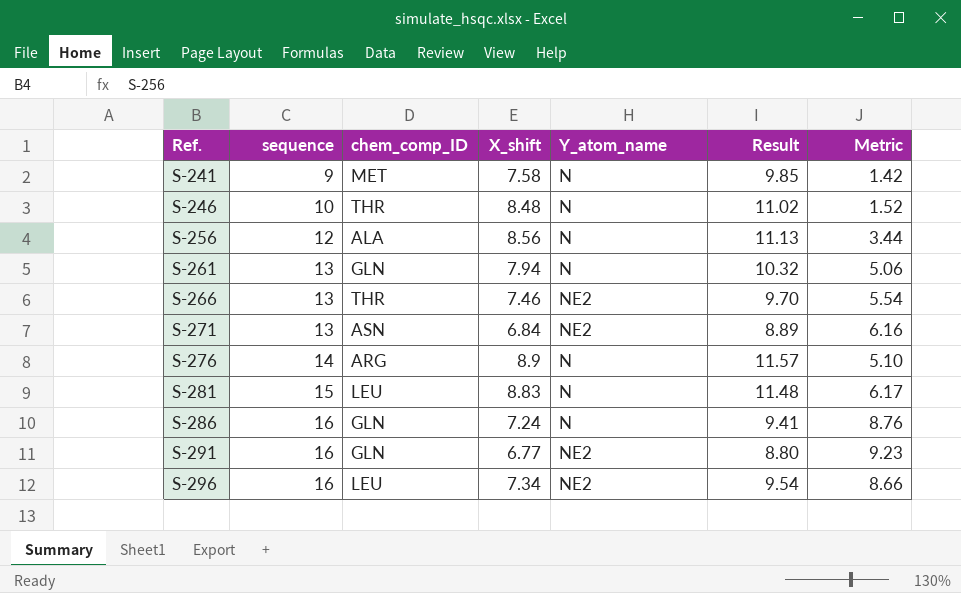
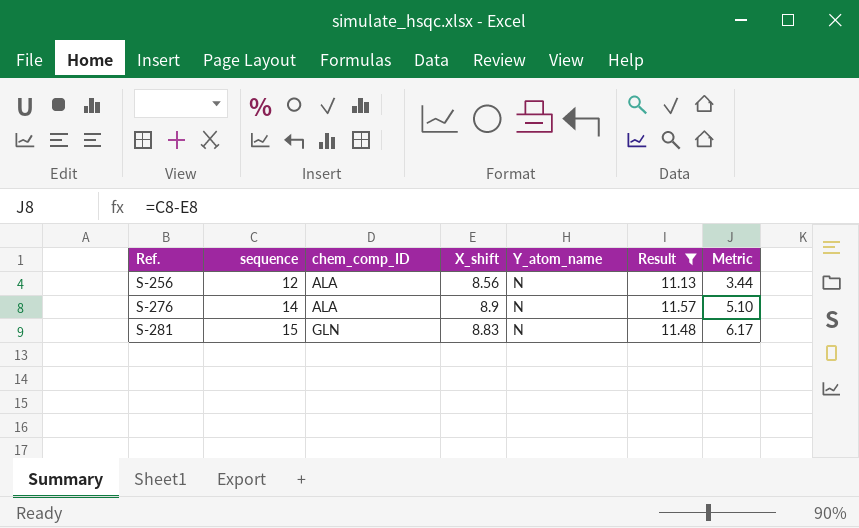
filter: none -> Result >= 11.13
S-276 | chem_comp_ID: ARG -> ALA
S-281 | chem_comp_ID: LEU -> GLN

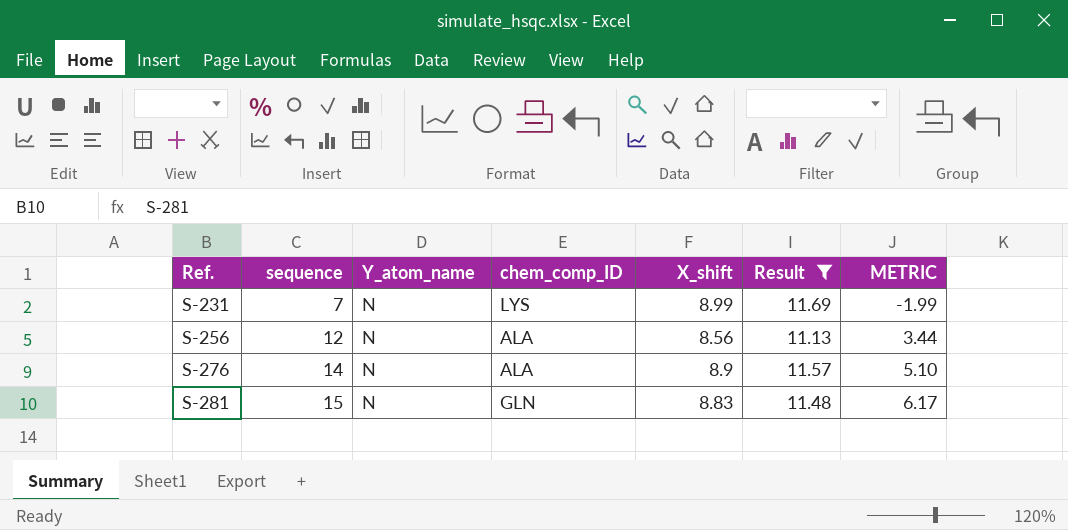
column Y_atom_name | position: 5 -> 3
column name: Metric -> METRIC
row S-231: none -> 7 | N | LYS | 8.99 | 11.69 | -1.99

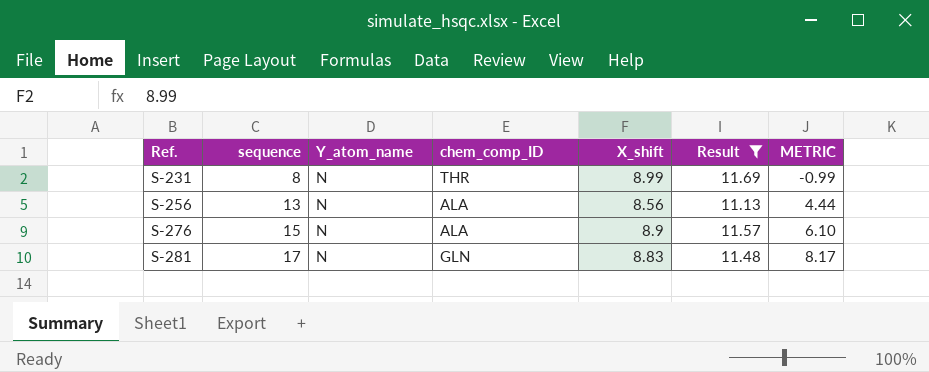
S-231 | sequence: 7 -> 8
S-231 | chem_comp_ID: LYS -> THR
S-231 | METRIC: -1.99 -> -0.99
S-256 | sequence: 12 -> 13
S-256 | METRIC: 3.44 -> 4.44
S-276 | sequence: 14 -> 15
S-276 | METRIC: 5.10 -> 6.10
S-281 | sequence: 15 -> 17
S-281 | METRIC: 6.17 -> 8.17

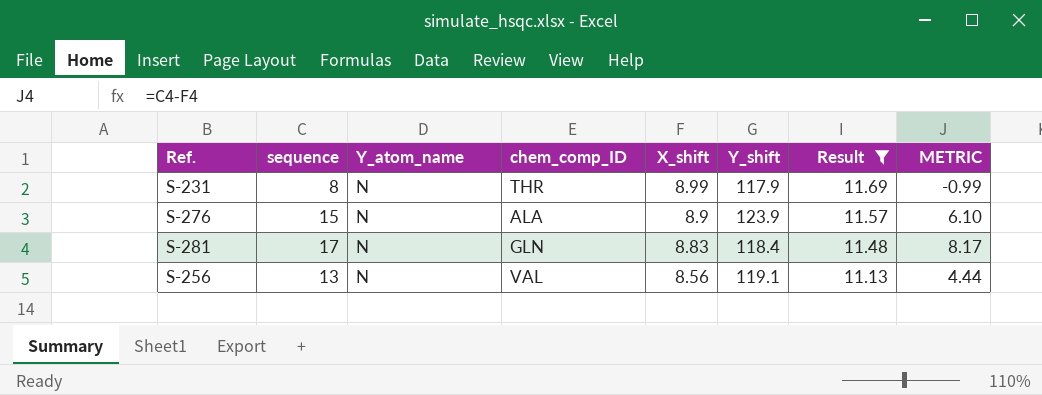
row order: Ref. ascending -> X_shift descending
column Y_shift | position: none -> 6
S-256 | chem_comp_ID: ALA -> VAL

